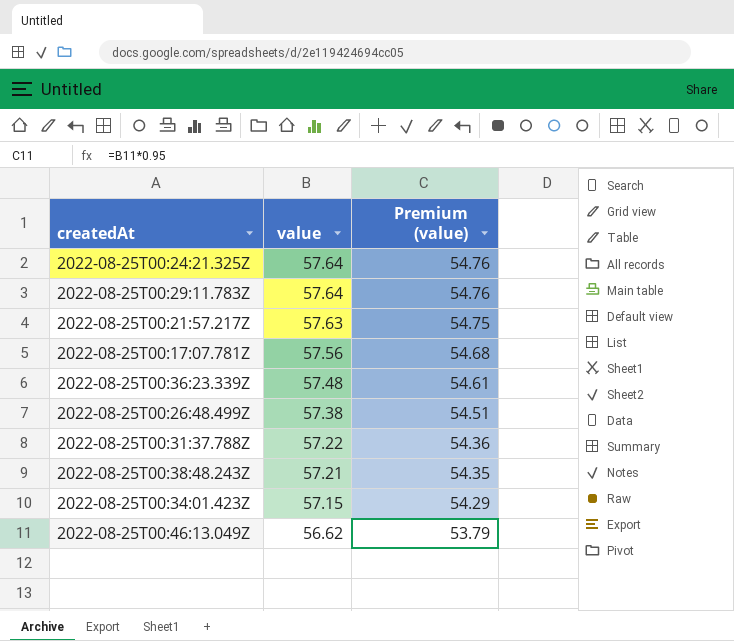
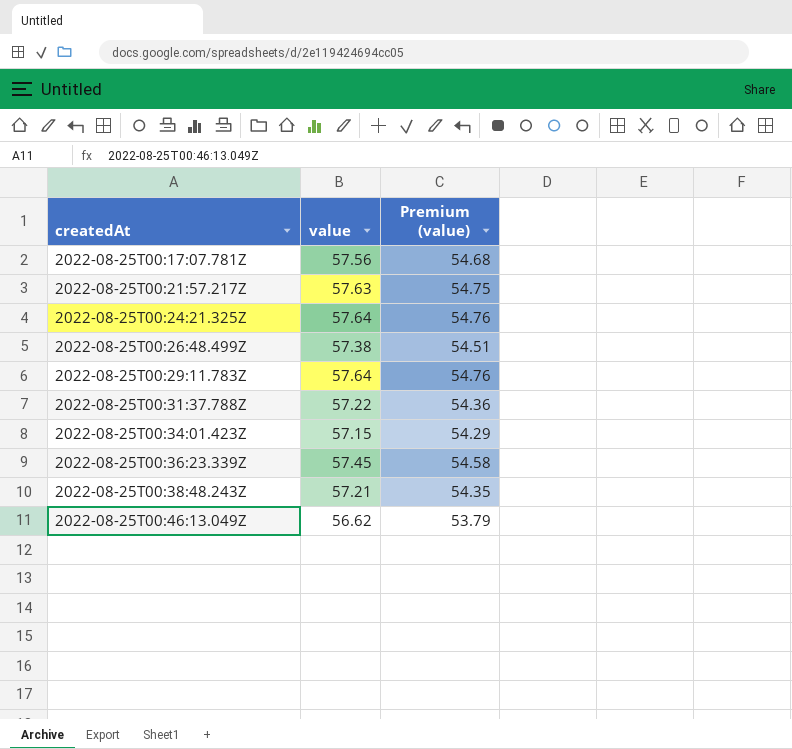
row order: value descending -> createdAt ascending
2022-08-25T00:36:23.339Z | value: 57.48 -> 57.45
2022-08-25T00:36:23.339Z | Premium (value): 54.61 -> 54.58

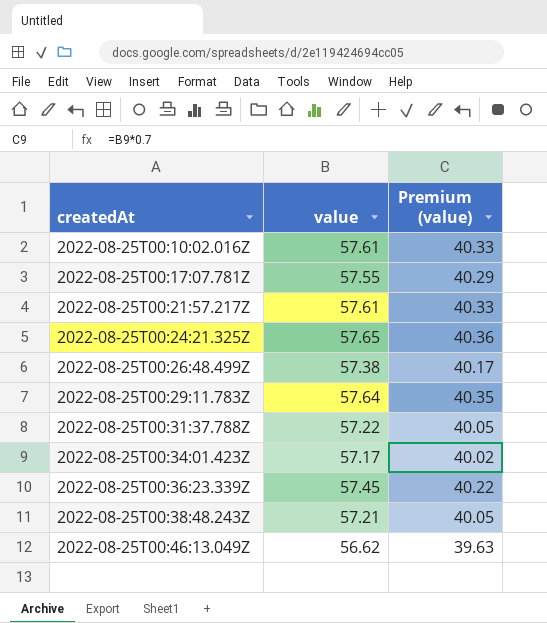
column Premium (value) | formula: [value] * 0.95 -> [value] * 0.7
row 2022-08-25T00:10:02.016Z: none -> 57.61 | 40.33
2022-08-25T00:17:07.781Z | value: 57.56 -> 57.55
2022-08-25T00:21:57.217Z | value: 57.63 -> 57.61
2022-08-25T00:24:21.325Z | value: 57.64 -> 57.65
2022-08-25T00:34:01.423Z | value: 57.15 -> 57.17

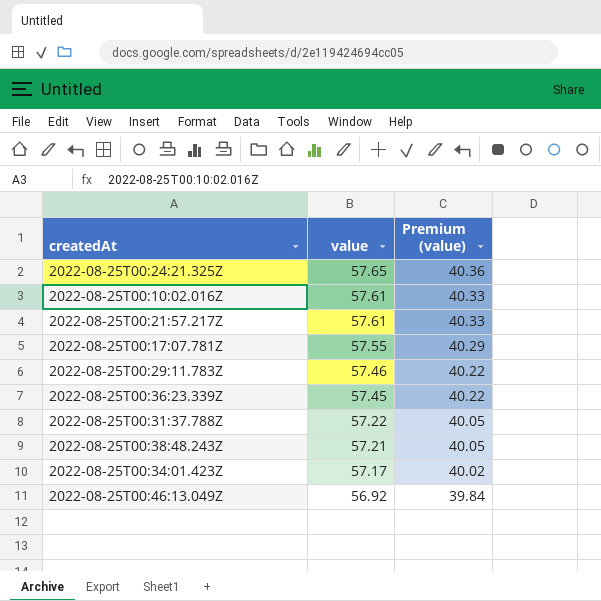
row order: createdAt ascending -> value descending
row 2022-08-25T00:26:48.499Z: 57.38 | 40.17 -> none
2022-08-25T00:29:11.783Z | value: 57.64 -> 57.46
2022-08-25T00:29:11.783Z | Premium (value): 40.35 -> 40.22
2022-08-25T00:46:13.049Z | value: 56.62 -> 56.92
2022-08-25T00:46:13.049Z | Premium (value): 39.63 -> 39.84

